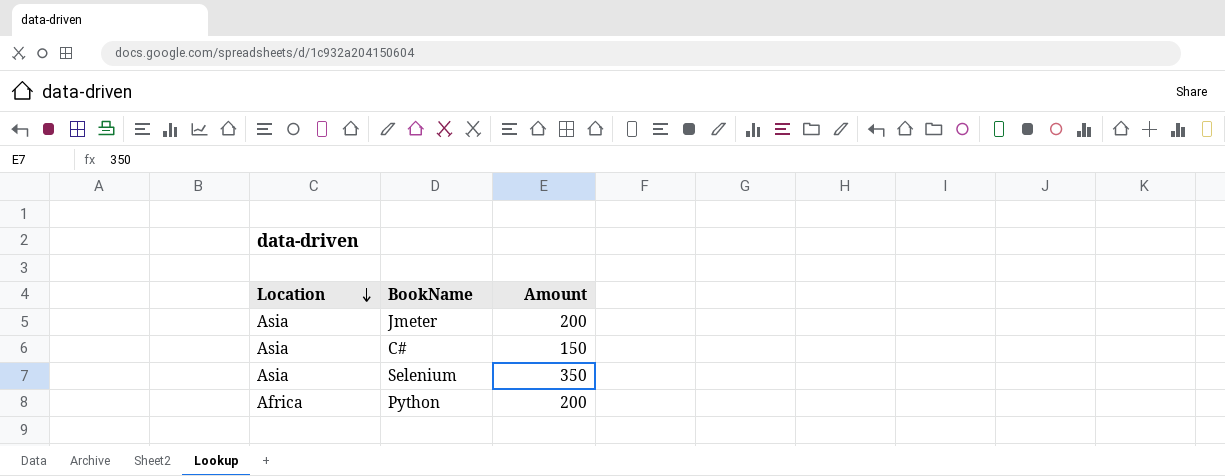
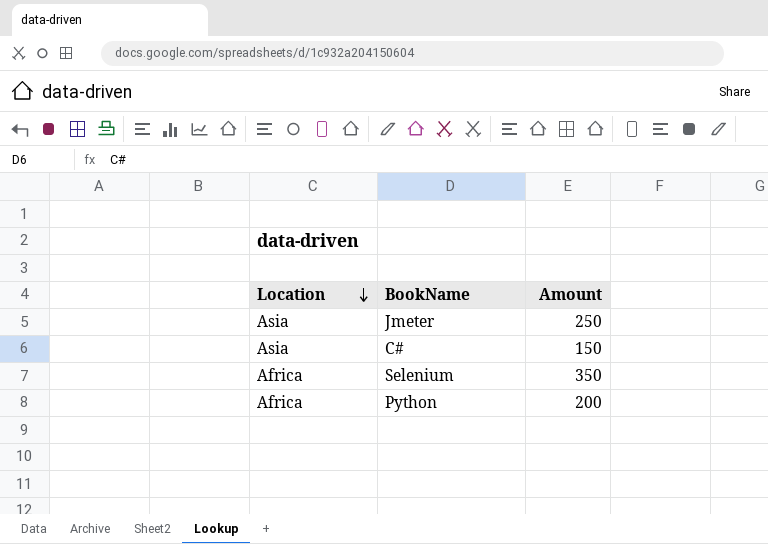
Jmeter | Amount: 200 -> 250
Selenium | Location: Asia -> Africa

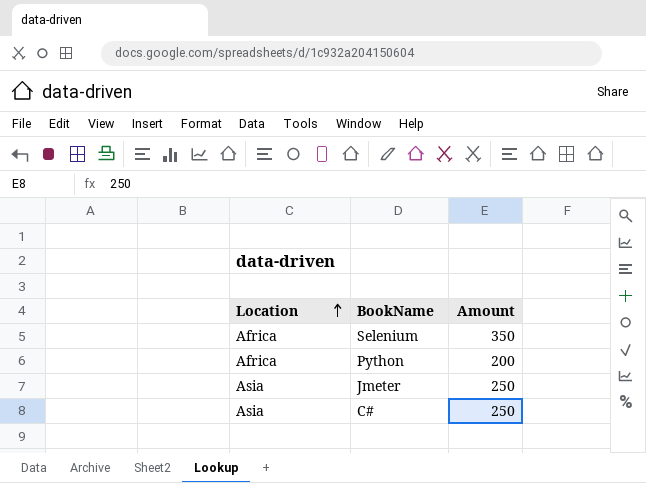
row order: Location descending -> Location ascending
C# | Amount: 150 -> 250

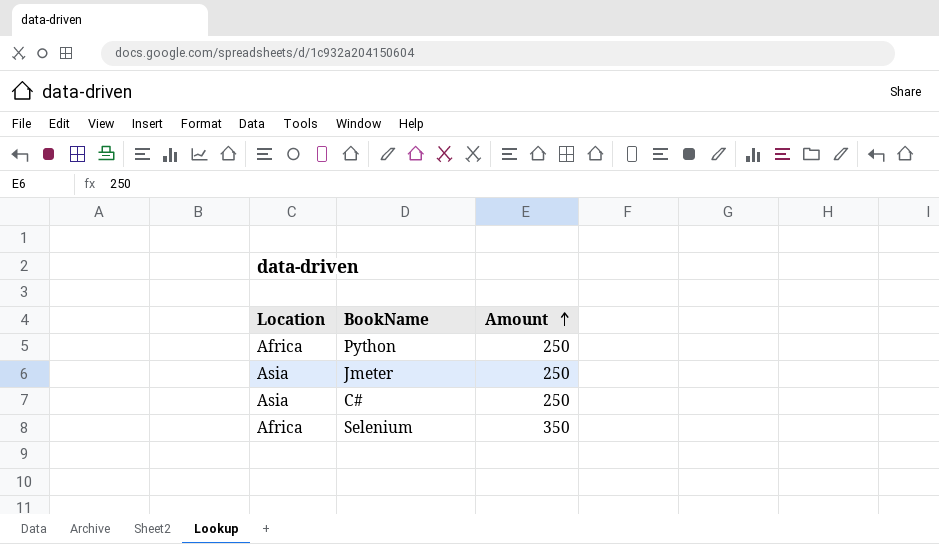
row order: Location ascending -> Amount ascending
Python | Amount: 200 -> 250

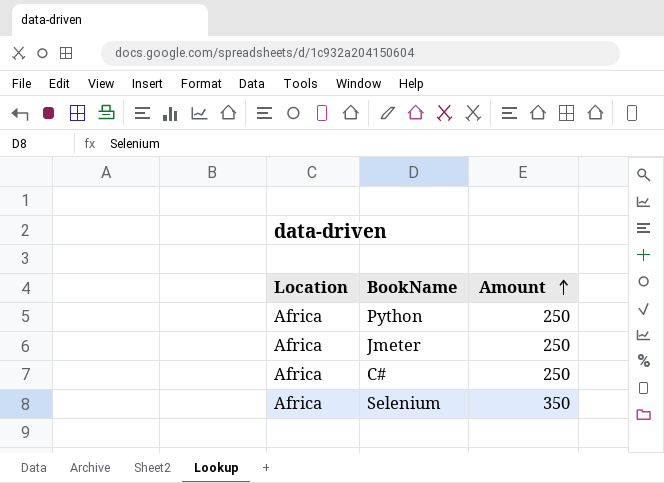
Jmeter | Location: Asia -> Africa
C# | Location: Asia -> Africa

